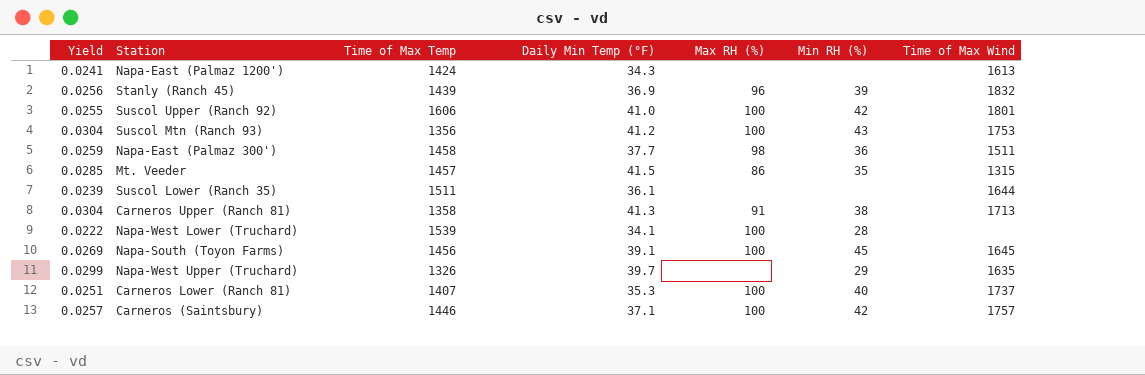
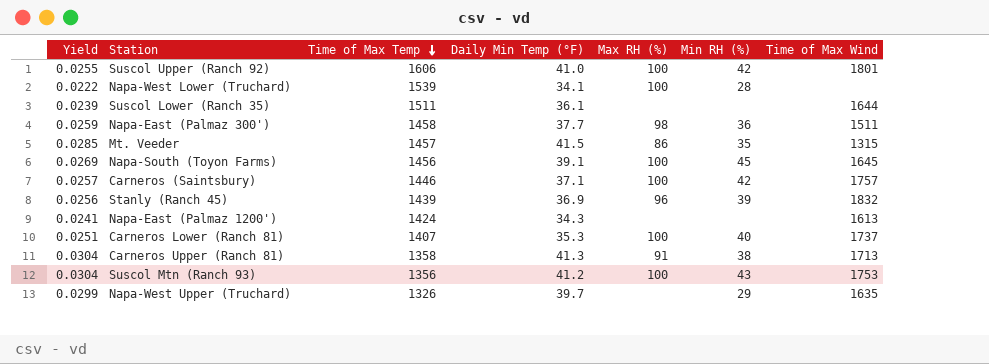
row order: none -> Time of Max Temp descending

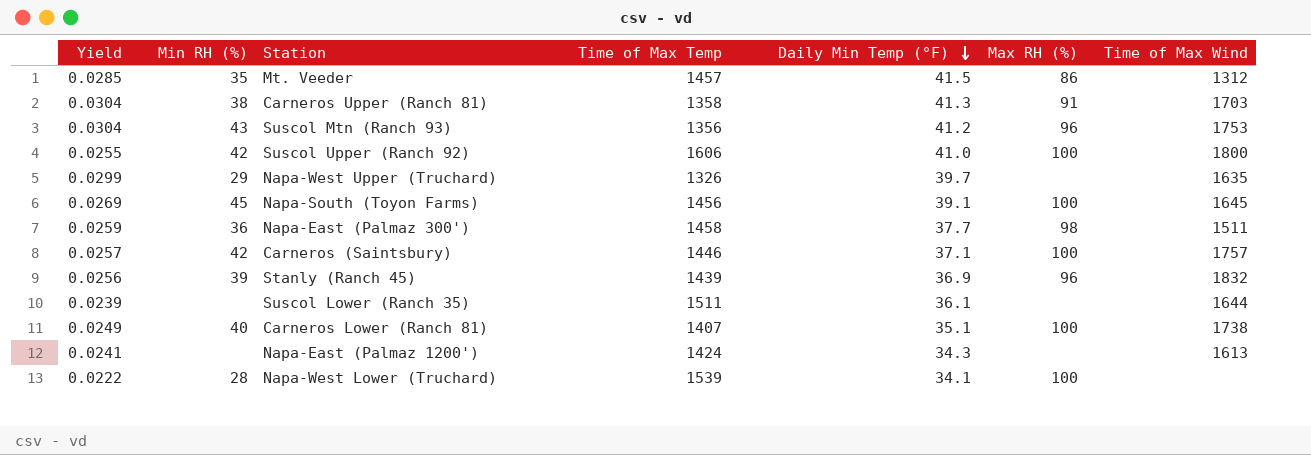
row order: Time of Max Temp descending -> Daily Min Temp (°F) descending
column Min RH (%) | position: 6 -> 2
Mt. Veeder | Time of Max Wind: 1315 -> 1312
Carneros Upper (Ranch 81) | Time of Max Wind: 1713 -> 1703
Suscol Mtn (Ranch 93) | Max RH (%): 100 -> 96
Suscol Upper (Ranch 92) | Time of Max Wind: 1801 -> 1800
Carneros Lower (Ranch 81) | Yield: 0.0251 -> 0.0249
Carneros Lower (Ranch 81) | Daily Min Temp (°F): 35.3 -> 35.1
Carneros Lower (Ranch 81) | Time of Max Wind: 1737 -> 1738

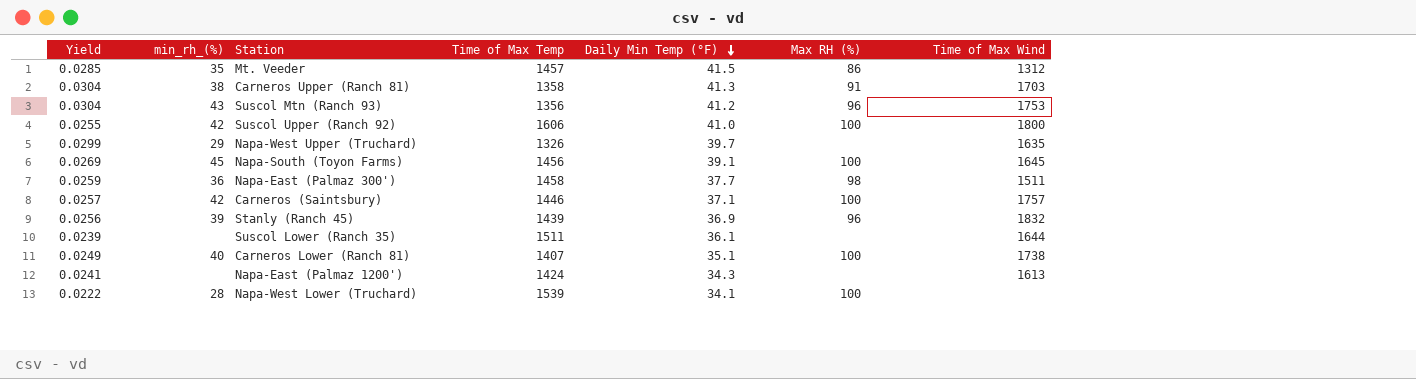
column name: Min RH (%) -> min_rh_(%)

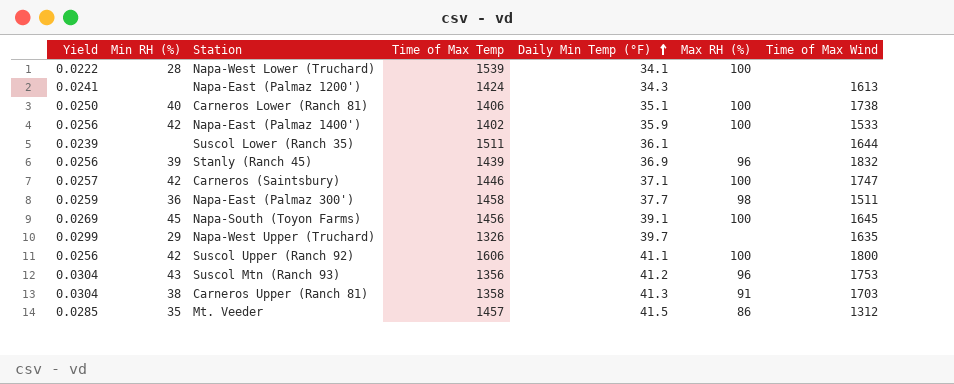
row order: Daily Min Temp (°F) descending -> Daily Min Temp (°F) ascending
column name: min_rh_(%) -> Min RH (%)
Carneros Lower (Ranch 81) | Yield: 0.0249 -> 0.0250
Carneros Lower (Ranch 81) | Time of Max Temp: 1407 -> 1406
row Napa-East (Palmaz 1400'): none -> 0.0256 | 42 | 1402 | 35.9 | 100 | 1533
Carneros (Saintsbury) | Time of Max Wind: 1757 -> 1747
Suscol Upper (Ranch 92) | Yield: 0.0255 -> 0.0256
Suscol Upper (Ranch 92) | Daily Min Temp (°F): 41.0 -> 41.1

